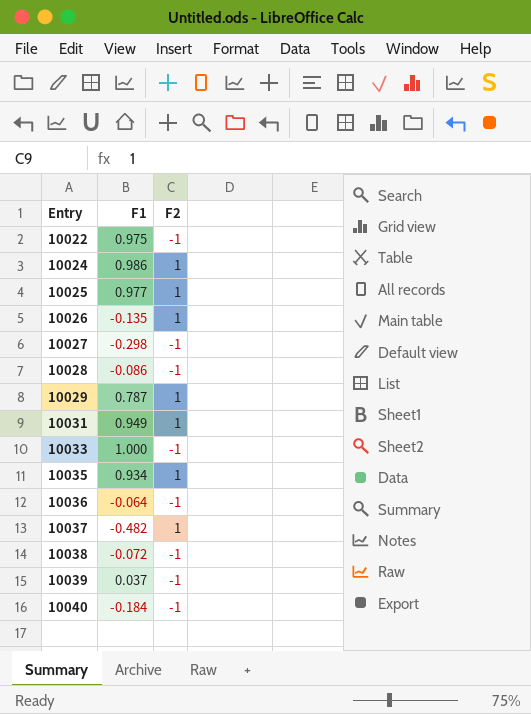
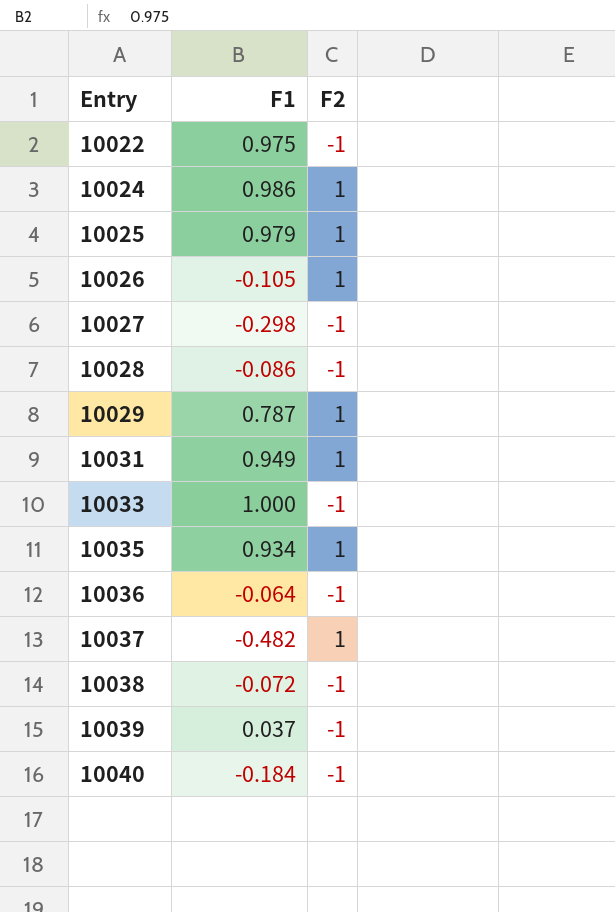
10025 | F1: 0.977 -> 0.979
10026 | F1: -0.135 -> -0.105

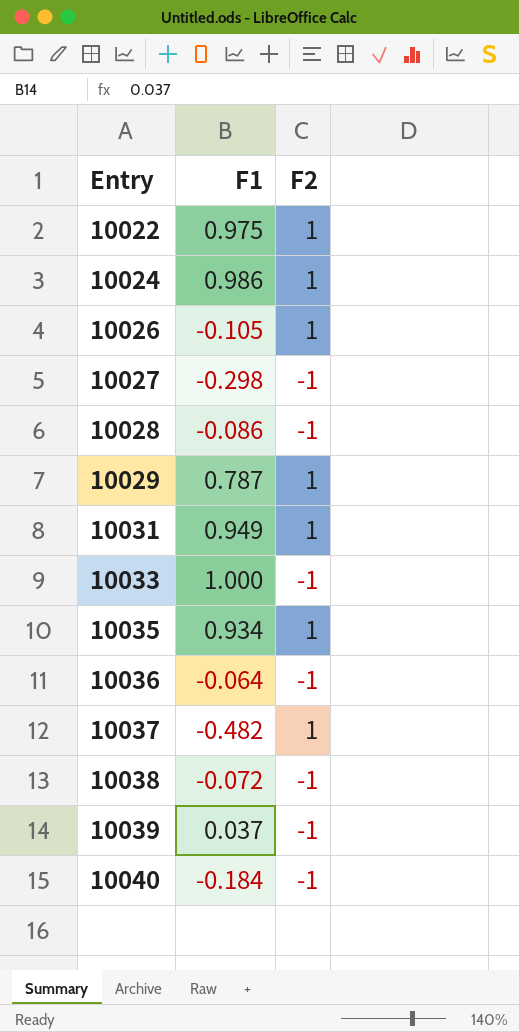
row 10025: 0.979 | 1 -> none
10022 | F2: -1 -> 1

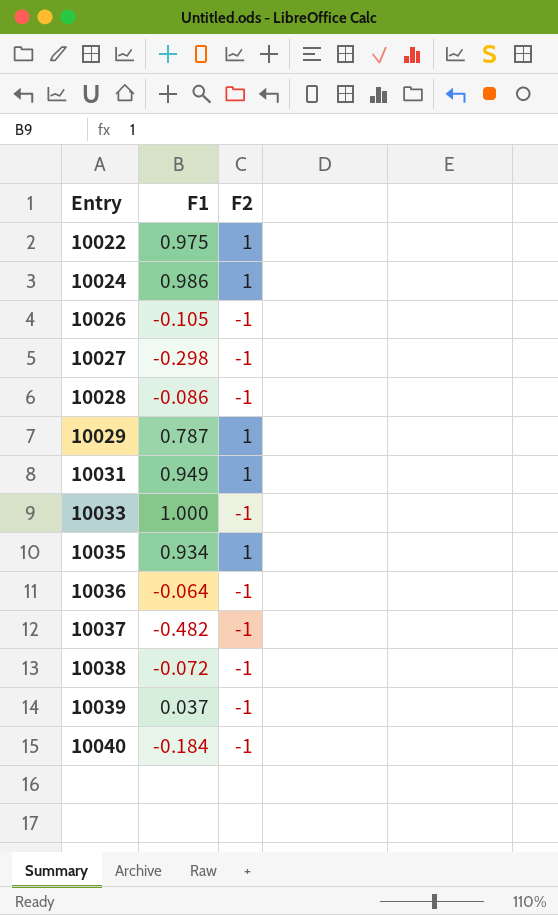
10026 | F2: 1 -> -1
10037 | F2: 1 -> -1

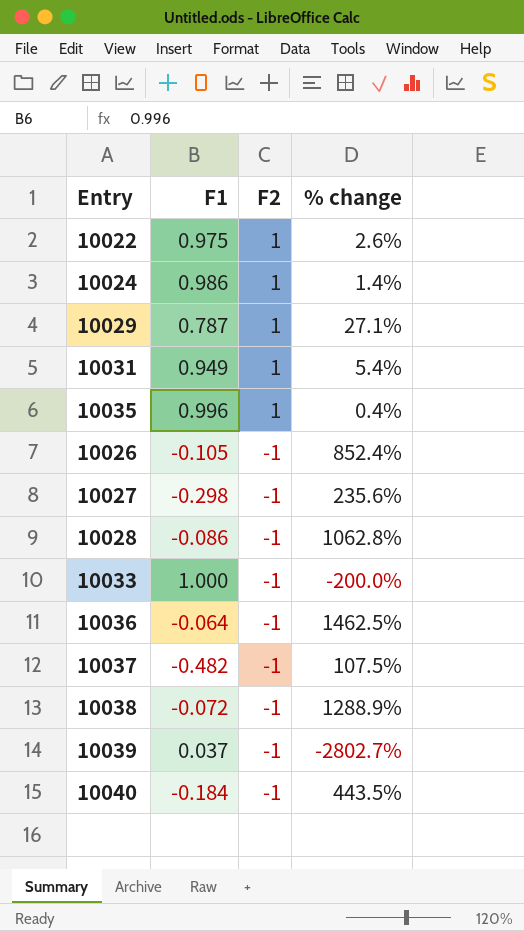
row order: Entry ascending -> F2 descending
column % change | formula: none -> ([F2] - [F1]) / [F1]
10035 | F1: 0.934 -> 0.996

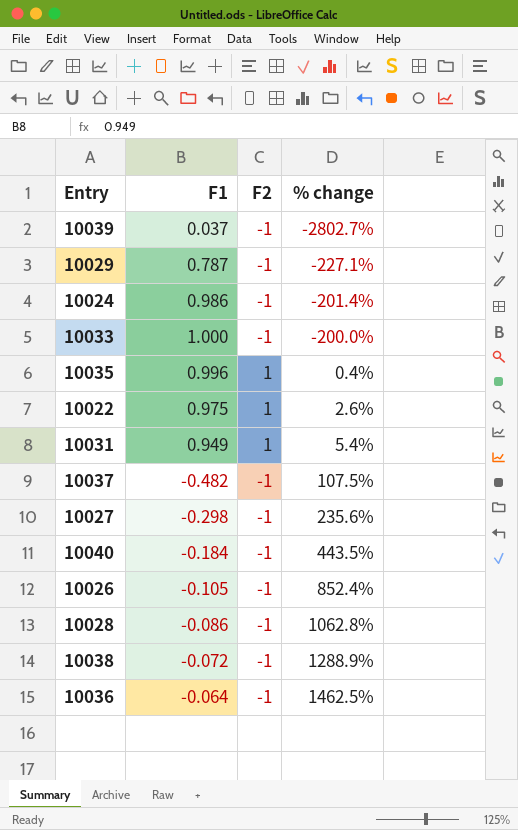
row order: F2 descending -> % change ascending
10029 | F2: 1 -> -1
10029 | % change: 27.1% -> -227.1%
10024 | F2: 1 -> -1
10024 | % change: 1.4% -> -201.4%

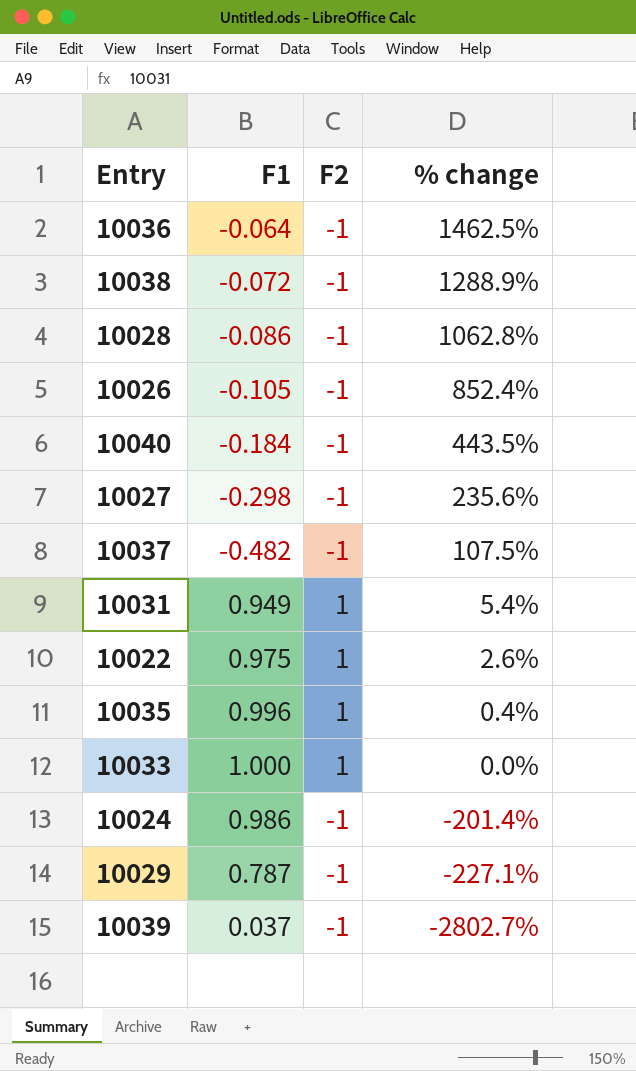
row order: % change ascending -> % change descending
10033 | F2: -1 -> 1
10033 | % change: -200.0% -> 0.0%

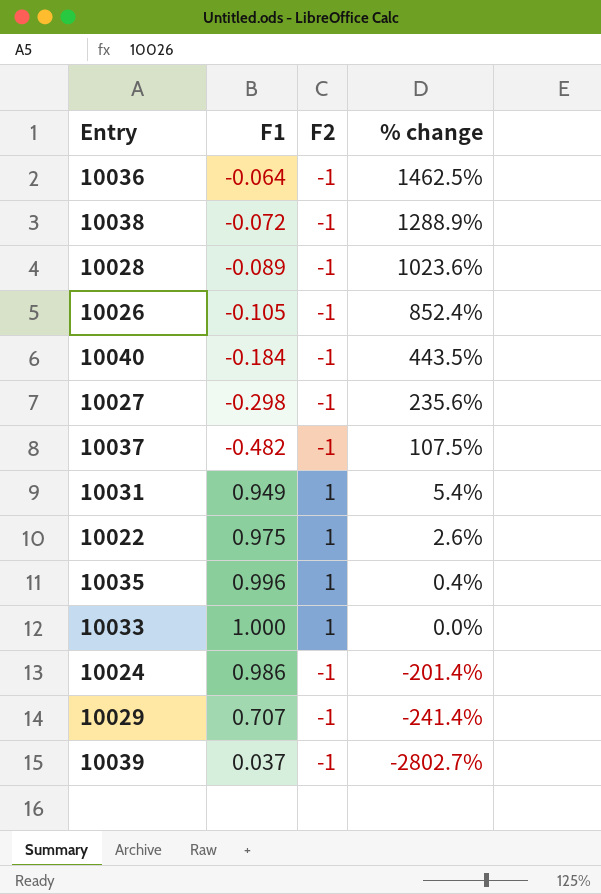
10028 | F1: -0.086 -> -0.089
10028 | % change: 1062.8% -> 1023.6%
10029 | F1: 0.787 -> 0.707
10029 | % change: -227.1% -> -241.4%

